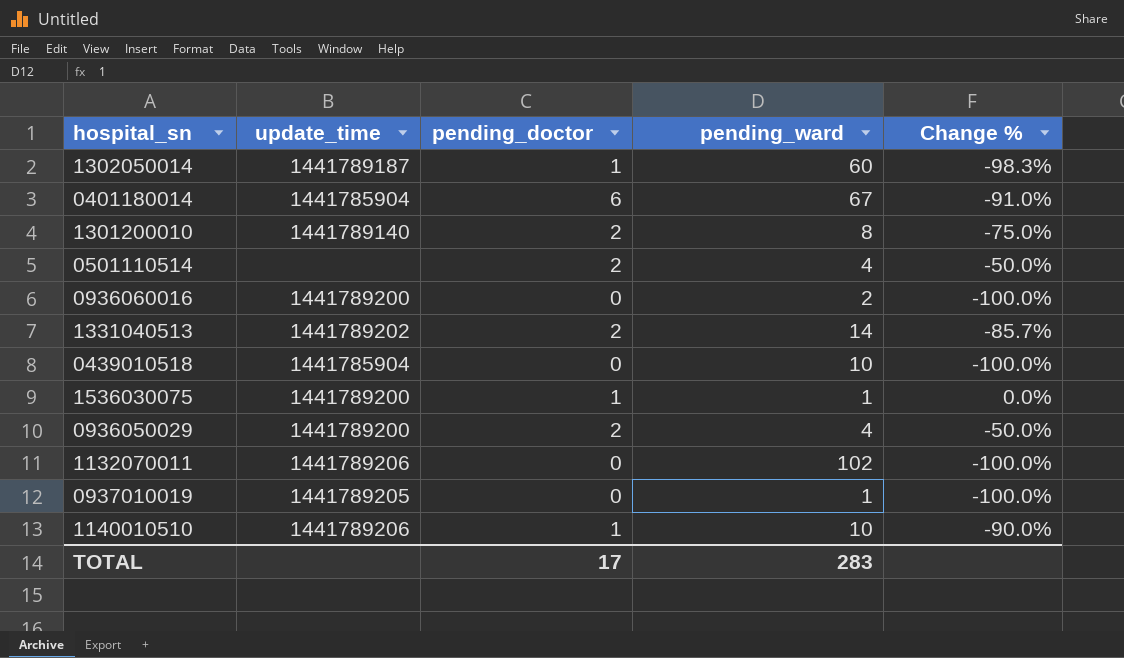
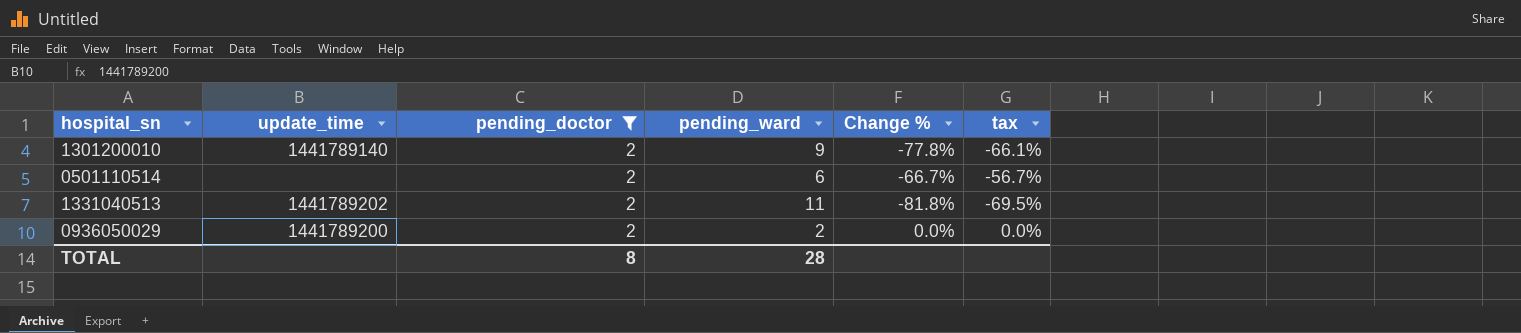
filter: none -> pending_doctor = 2
column tax | formula: none -> [Change %] * 0.85
1301200010 | pending_ward: 8 -> 9
1301200010 | Change %: -75.0% -> -77.8%
0501110514 | pending_ward: 4 -> 6
0501110514 | Change %: -50.0% -> -66.7%
1331040513 | pending_ward: 14 -> 11
1331040513 | Change %: -85.7% -> -81.8%
0936050029 | pending_ward: 4 -> 2
0936050029 | Change %: -50.0% -> 0.0%
TOTAL | pending_doctor: 17 -> 8
TOTAL | pending_ward: 283 -> 28

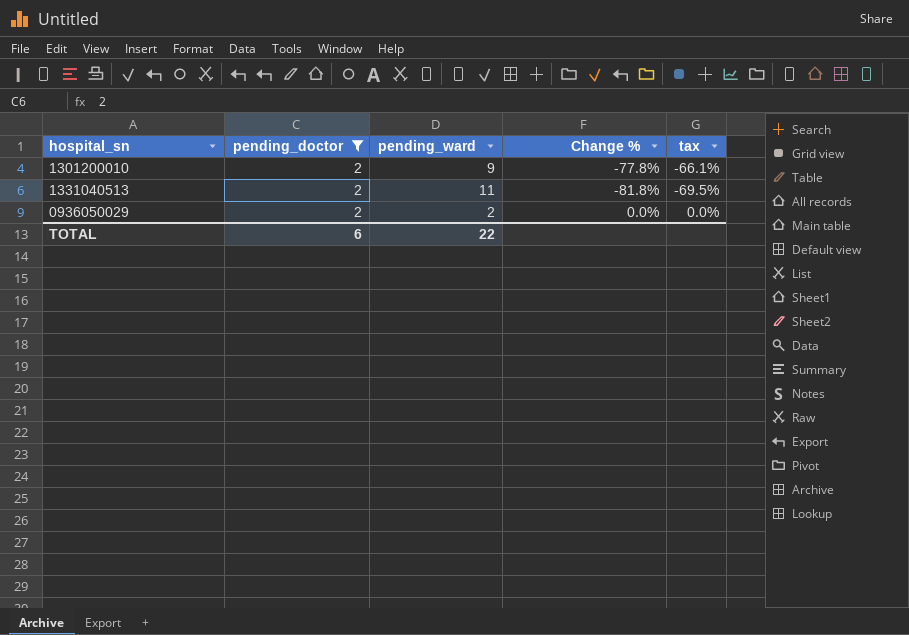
column update_time | position: 2 -> none
row 0501110514: none | 2 | 6 | -66.7% | -56.7% -> none
TOTAL | pending_doctor: 8 -> 6
TOTAL | pending_ward: 28 -> 22

